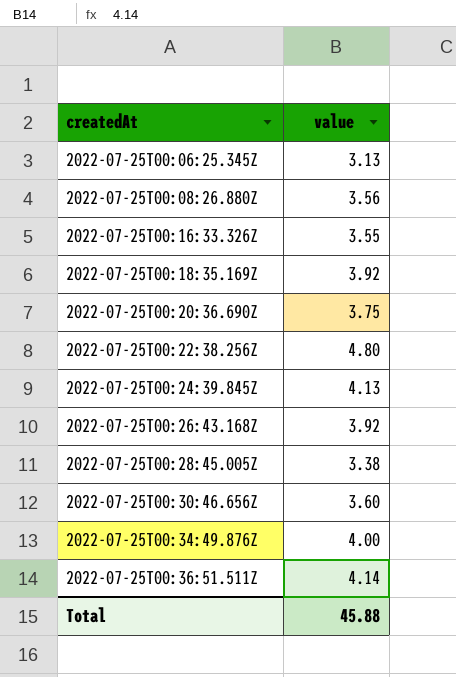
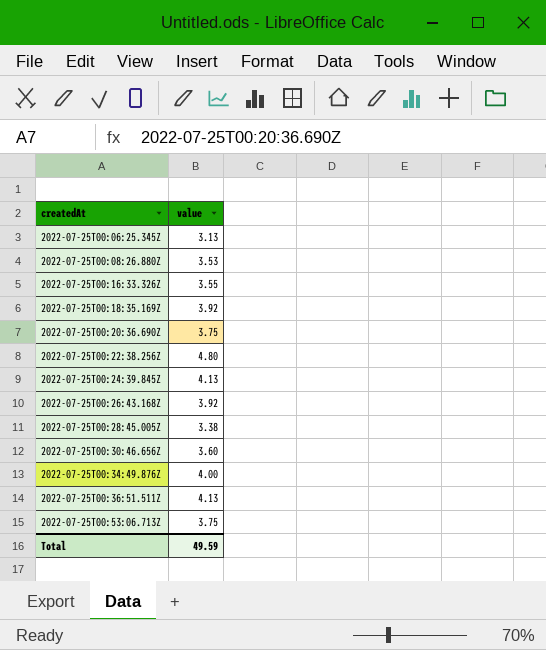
2022-07-25T00:08:26.880Z | value: 3.56 -> 3.53
2022-07-25T00:36:51.511Z | value: 4.14 -> 4.13
row 2022-07-25T00:53:06.713Z: none -> 3.75
Total | value: 45.88 -> 49.59

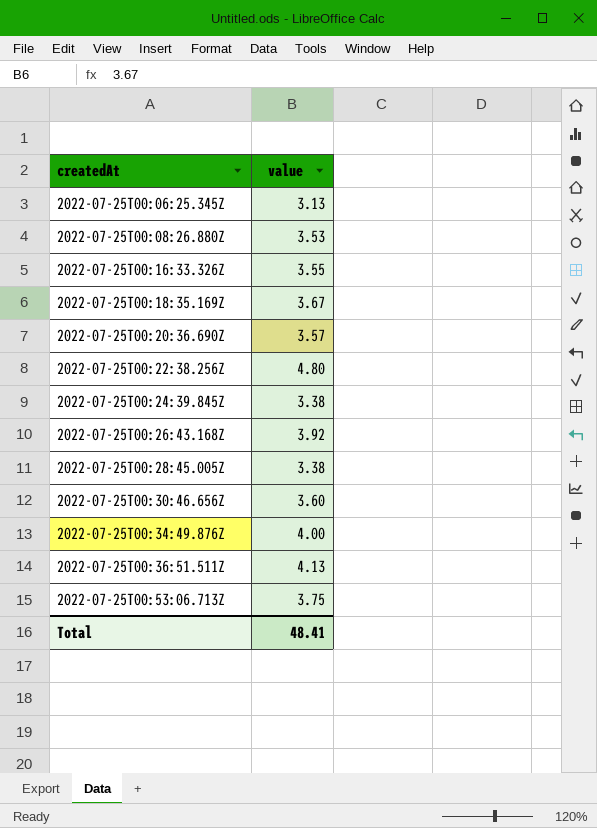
2022-07-25T00:18:35.169Z | value: 3.92 -> 3.67
2022-07-25T00:20:36.690Z | value: 3.75 -> 3.57
2022-07-25T00:24:39.845Z | value: 4.13 -> 3.38
Total | value: 49.59 -> 48.41

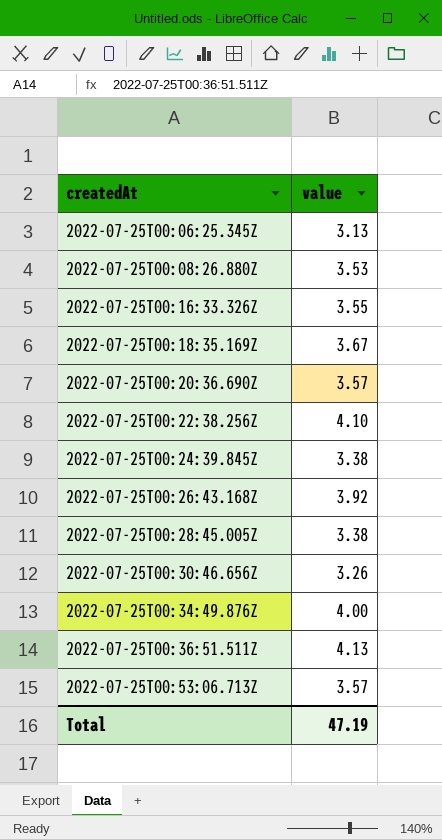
2022-07-25T00:22:38.256Z | value: 4.80 -> 4.10
2022-07-25T00:30:46.656Z | value: 3.60 -> 3.26
2022-07-25T00:53:06.713Z | value: 3.75 -> 3.57
Total | value: 48.41 -> 47.19

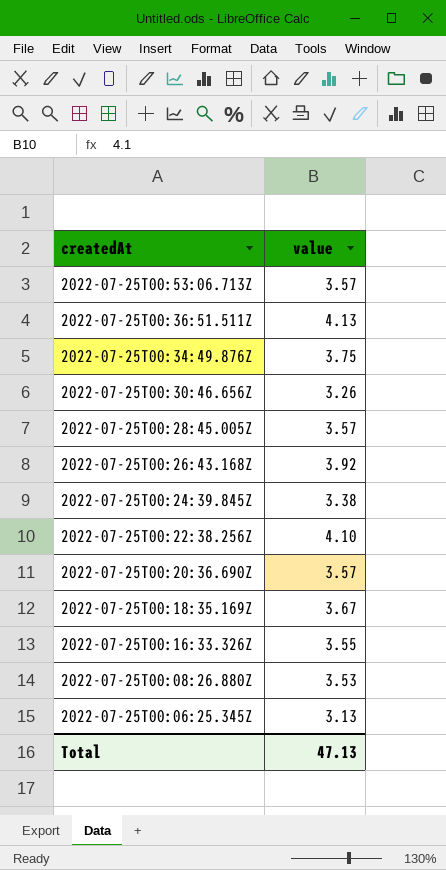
row order: createdAt ascending -> createdAt descending
2022-07-25T00:34:49.876Z | value: 4.00 -> 3.75
2022-07-25T00:28:45.005Z | value: 3.38 -> 3.57
Total | value: 47.19 -> 47.13

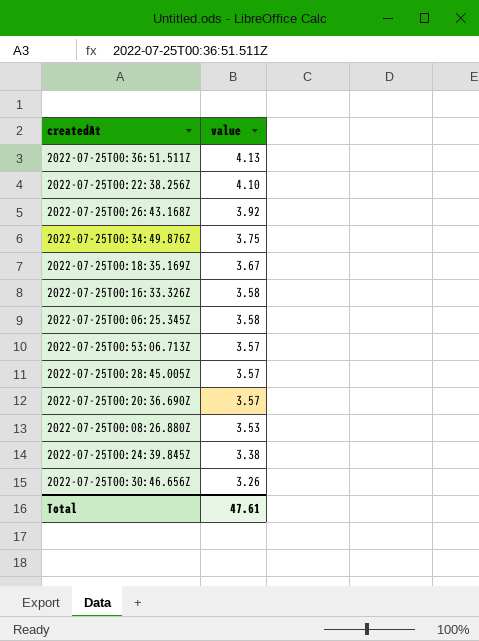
row order: createdAt descending -> value descending
2022-07-25T00:16:33.326Z | value: 3.55 -> 3.58
2022-07-25T00:06:25.345Z | value: 3.13 -> 3.58
Total | value: 47.13 -> 47.61

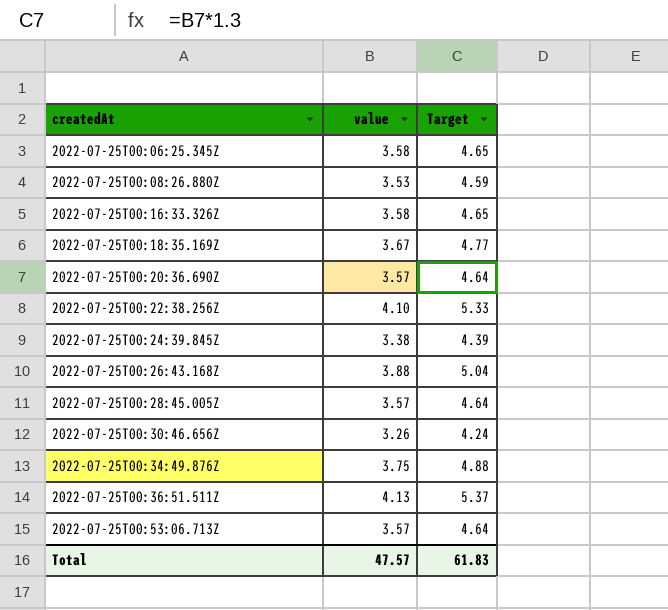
row order: value descending -> createdAt ascending
column Target | formula: none -> [value] * 1.3
2022-07-25T00:26:43.168Z | value: 3.92 -> 3.88
Total | value: 47.61 -> 47.57

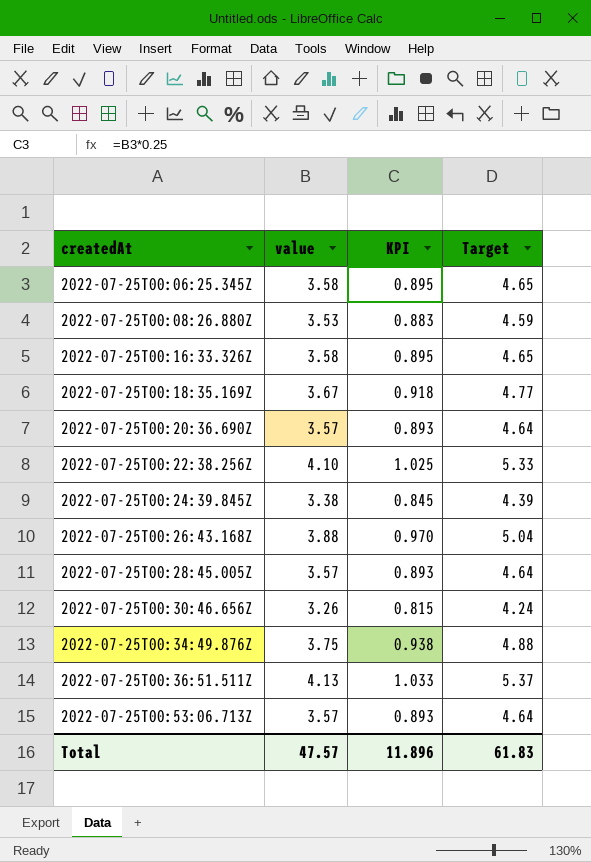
column KPI | formula: none -> [value] * 0.25

